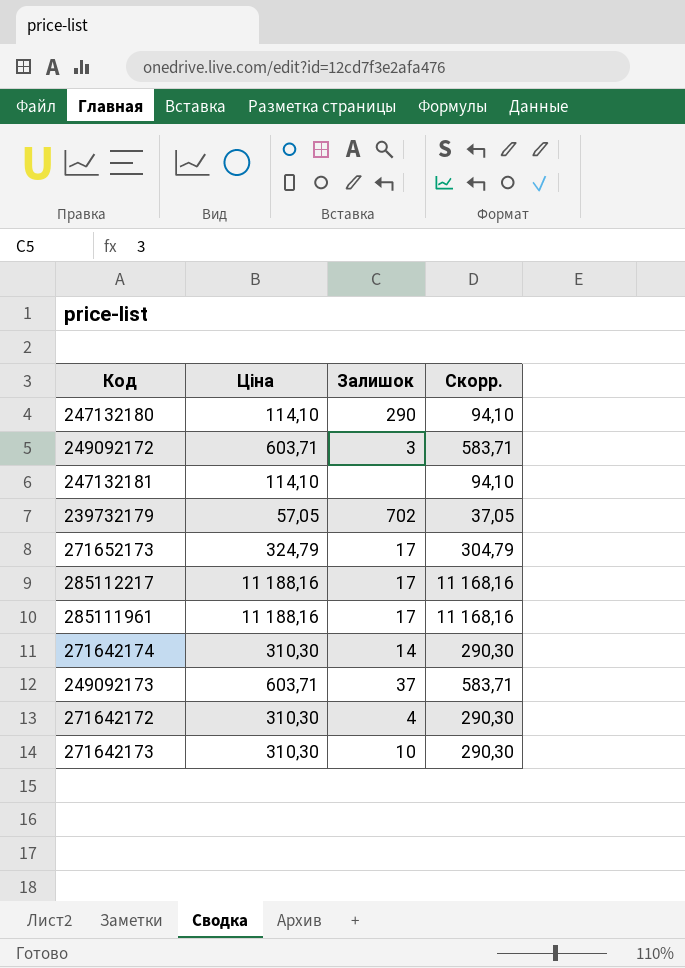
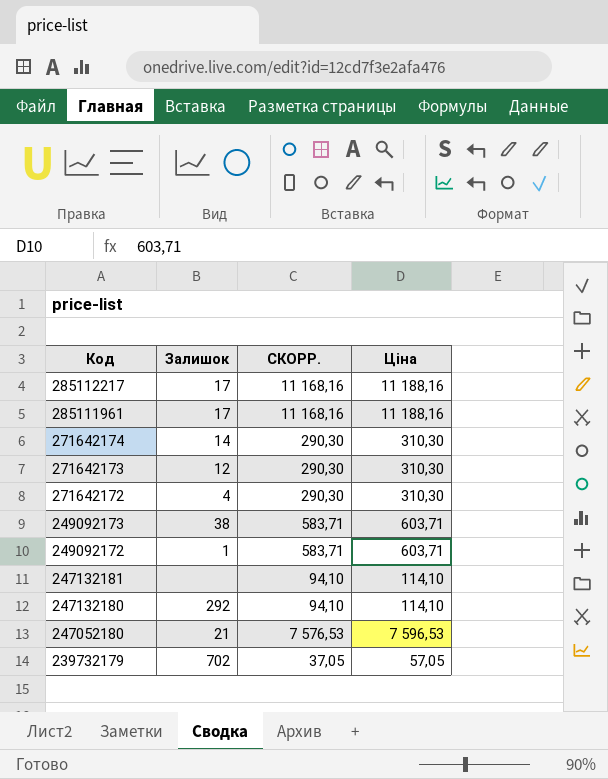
row order: none -> Код descending
column name: Скорр. -> СКОРР.
column Ціна | position: 2 -> 4
row 271652173: 324,79 | 17 | 304,79 -> none
271642173 | Залишок: 10 -> 12
249092173 | Залишок: 37 -> 38
249092172 | Залишок: 3 -> 1
247132180 | Залишок: 290 -> 292
row 247052180: none -> 21 | 7 576,53 | 7 596,53

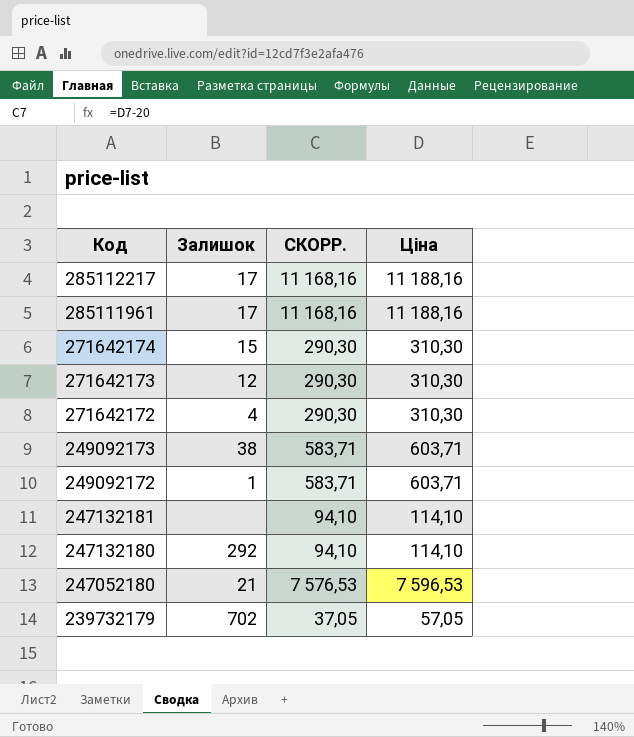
271642174 | Залишок: 14 -> 15

